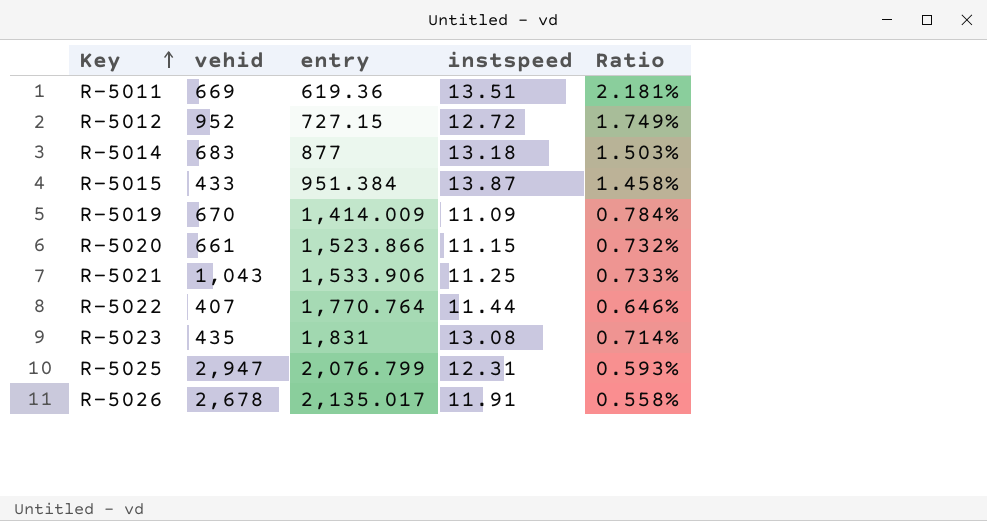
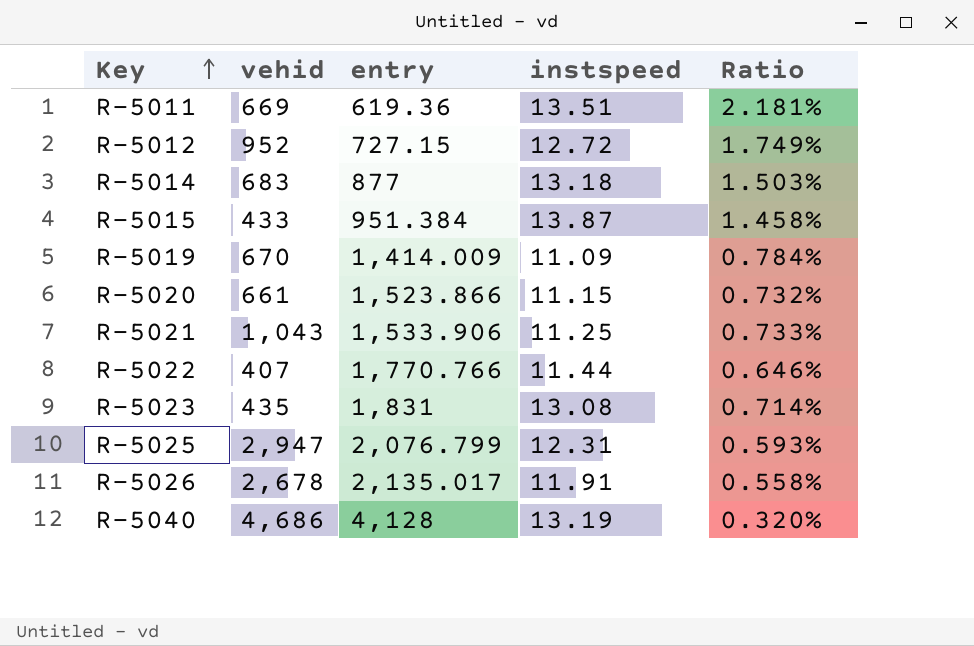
R-5022 | entry: 1,770.764 -> 1,770.766
row R-5040: none -> 4,686 | 4,128 | 13.19 | 0.320%

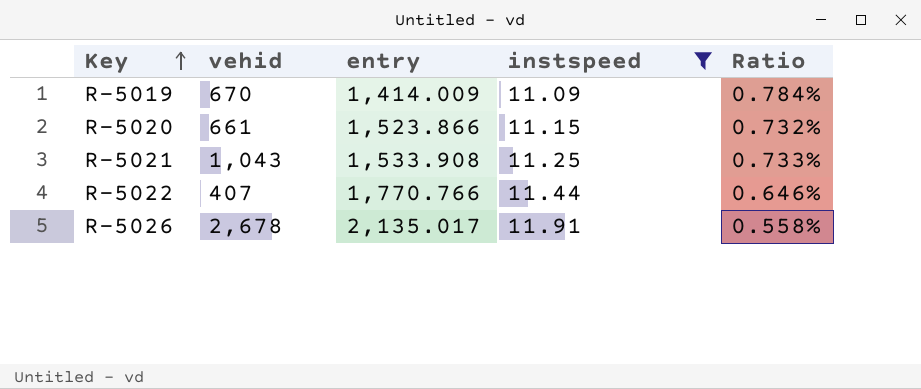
filter: none -> instspeed <= 11.91
R-5021 | entry: 1,533.906 -> 1,533.908

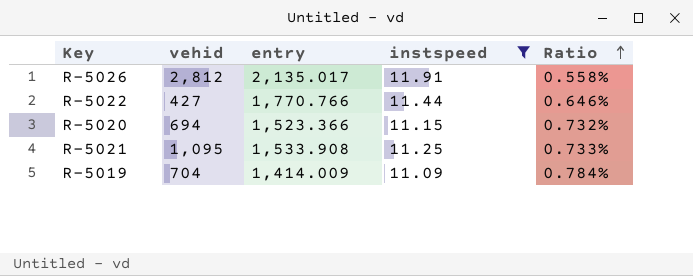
row order: Key ascending -> Ratio ascending
R-5026 | vehid: 2,678 -> 2,812
R-5022 | vehid: 407 -> 427
R-5020 | vehid: 661 -> 694
R-5020 | entry: 1,523.866 -> 1,523.366
R-5021 | vehid: 1,043 -> 1,095
R-5019 | vehid: 670 -> 704

